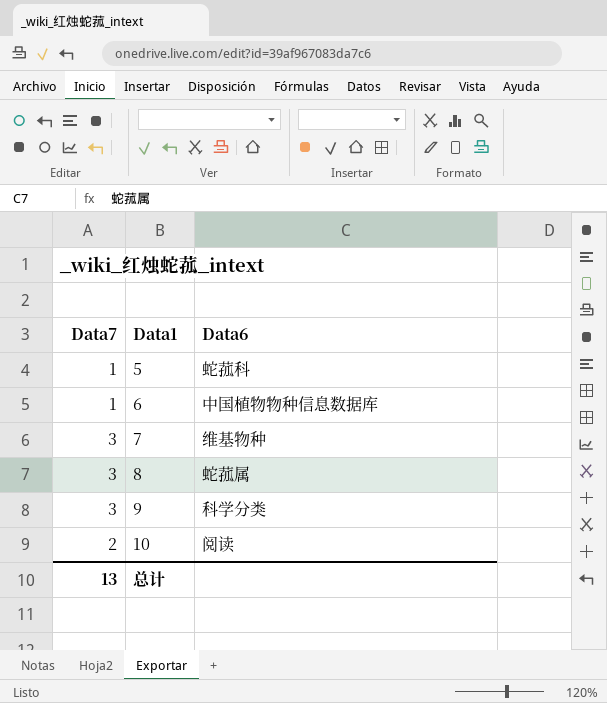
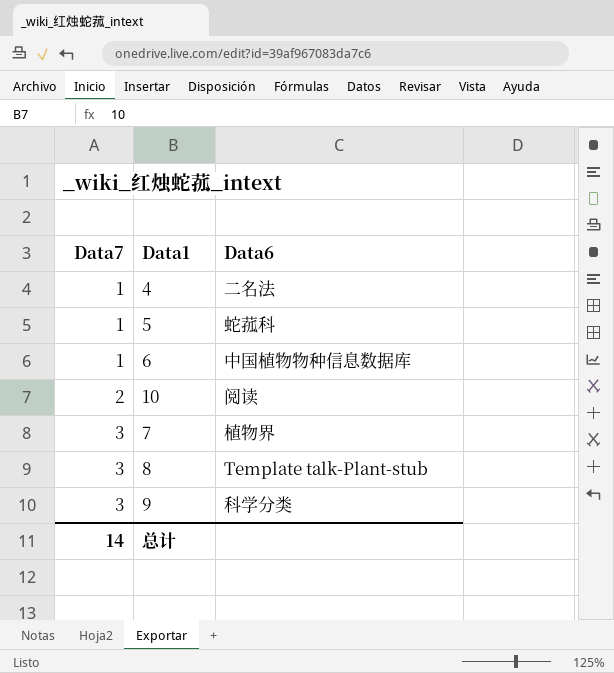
row order: Data1 ascending -> Data7 ascending
row 4: none -> 1 | 二名法
7 | Data6: 维基物种 -> 植物界
8 | Data6: 蛇菰属 -> Template talk-Plant-stub
总计 | Data7: 13 -> 14

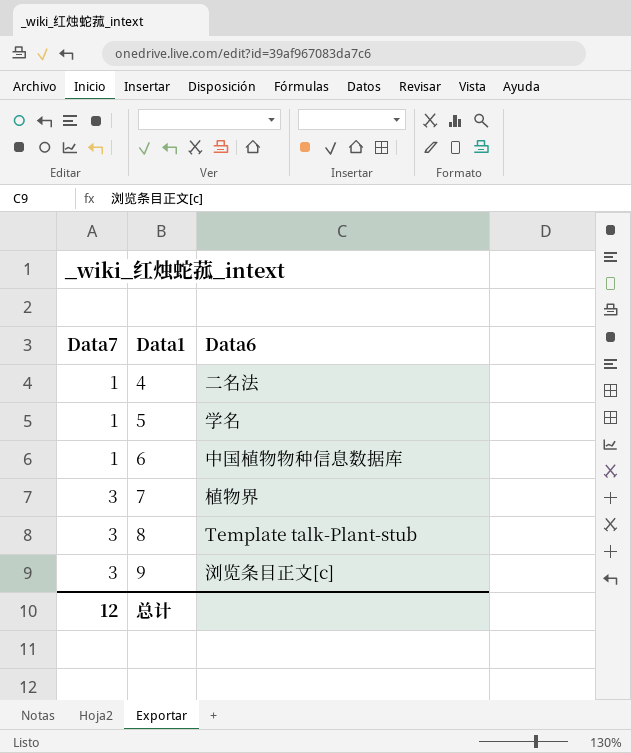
row 10: 2 | 阅读 -> none
5 | Data6: 蛇菰科 -> 学名
9 | Data6: 科学分类 -> 浏览条目正文[c]
总计 | Data7: 14 -> 12

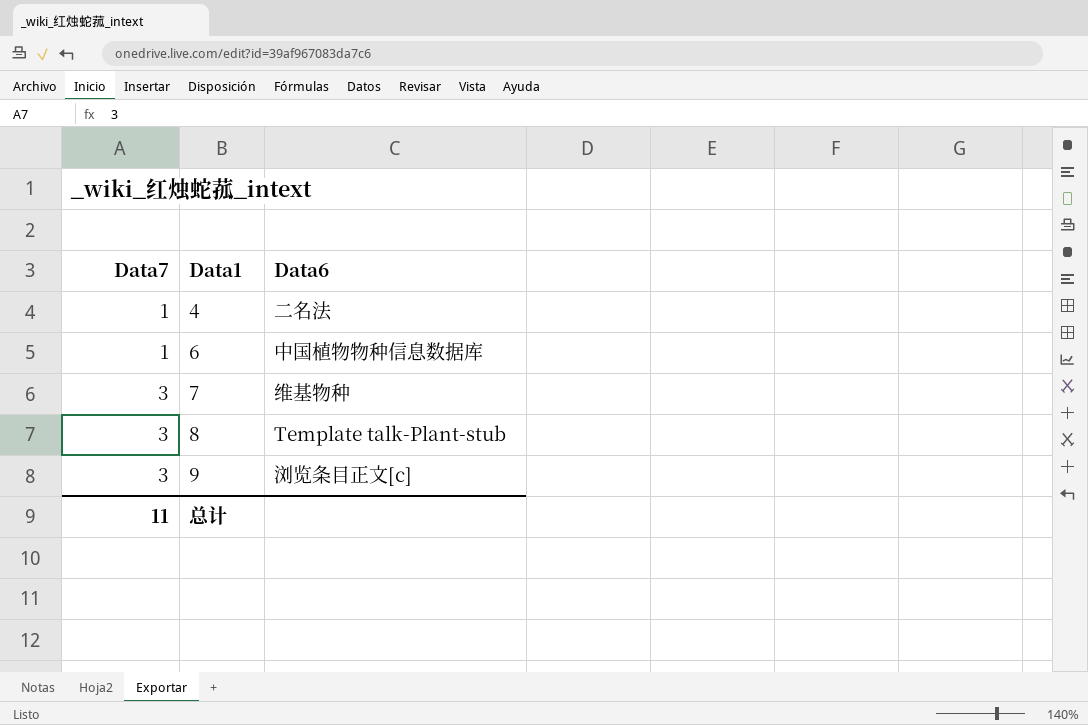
row 5: 1 | 学名 -> none
7 | Data6: 植物界 -> 维基物种
总计 | Data7: 12 -> 11

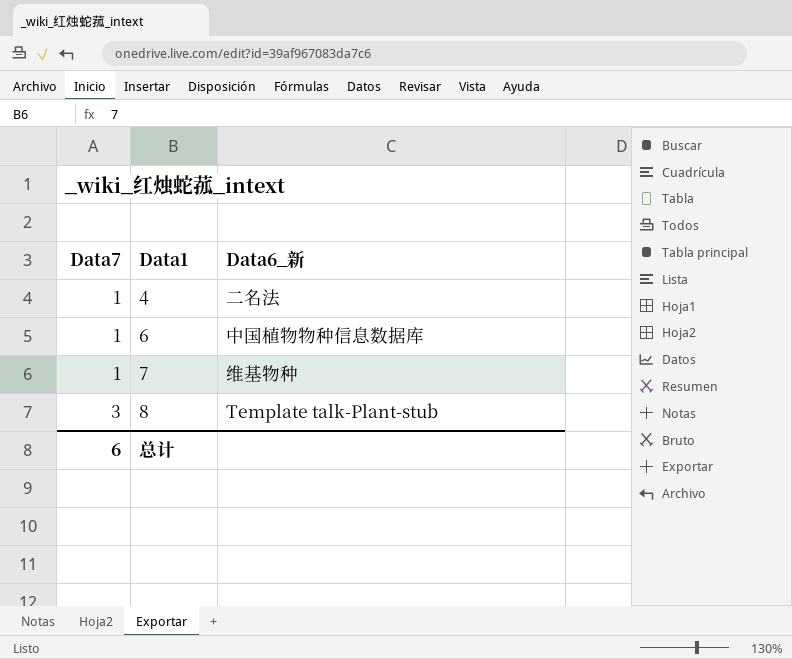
column name: Data6 -> Data6_新
row 9: 3 | 浏览条目正文[c] -> none
7 | Data7: 3 -> 1
总计 | Data7: 11 -> 6

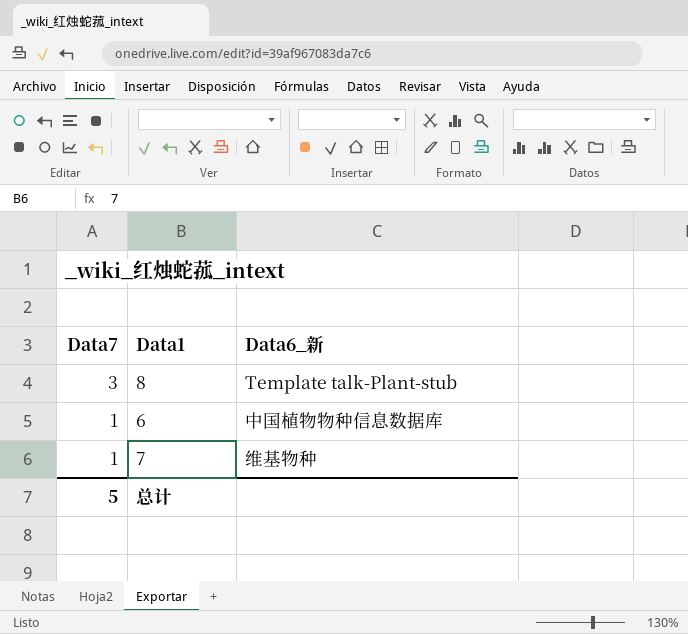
row order: Data7 ascending -> Data7 descending
row 4: 1 | 二名法 -> none
总计 | Data7: 6 -> 5

